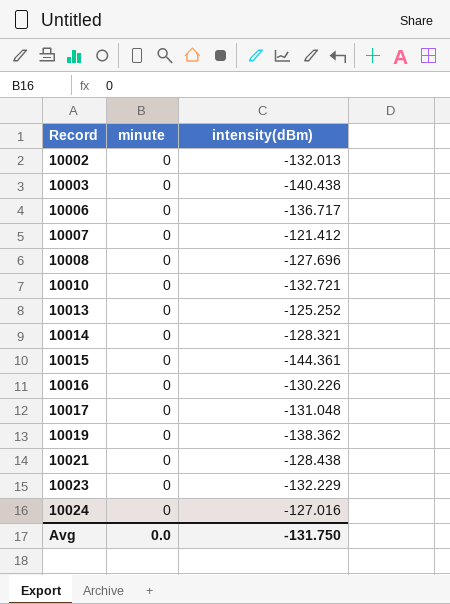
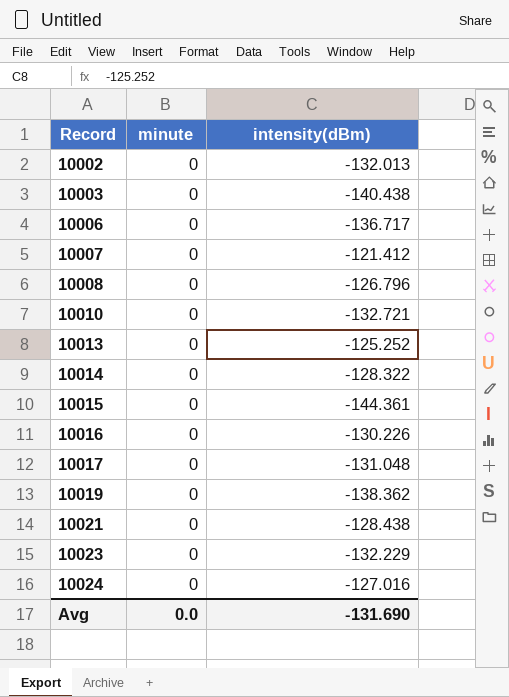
10008 | intensity(dBm): -127.696 -> -126.796
10014 | intensity(dBm): -128.321 -> -128.322
Avg | intensity(dBm): -131.750 -> -131.690

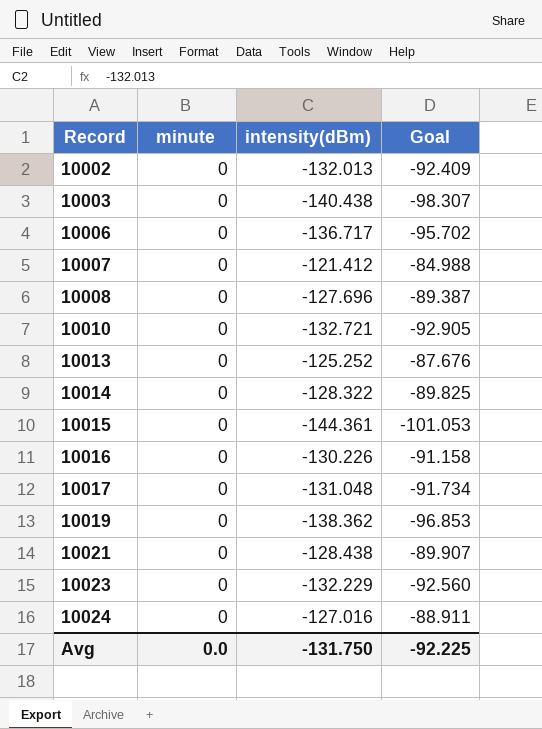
column Goal | formula: none -> [intensity(dBm)] * 0.7
10008 | intensity(dBm): -126.796 -> -127.696
Avg | intensity(dBm): -131.690 -> -131.750

